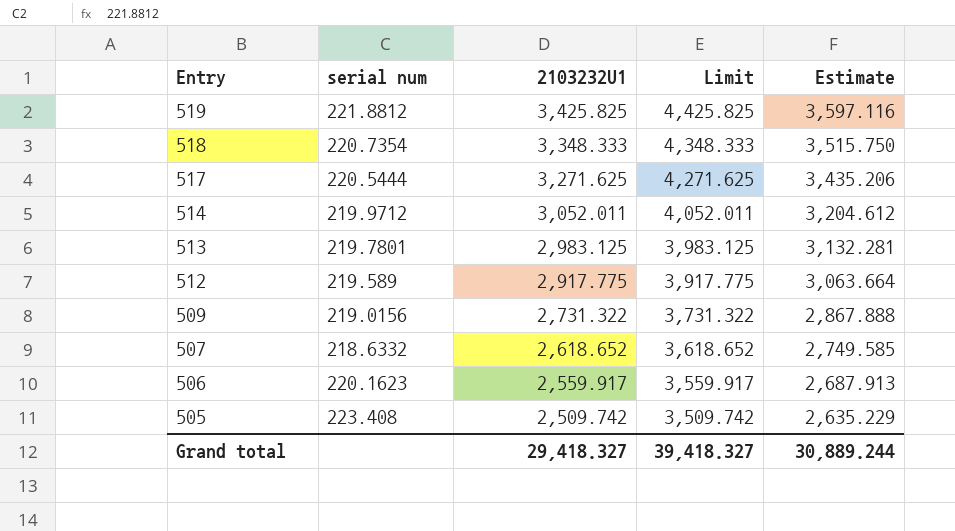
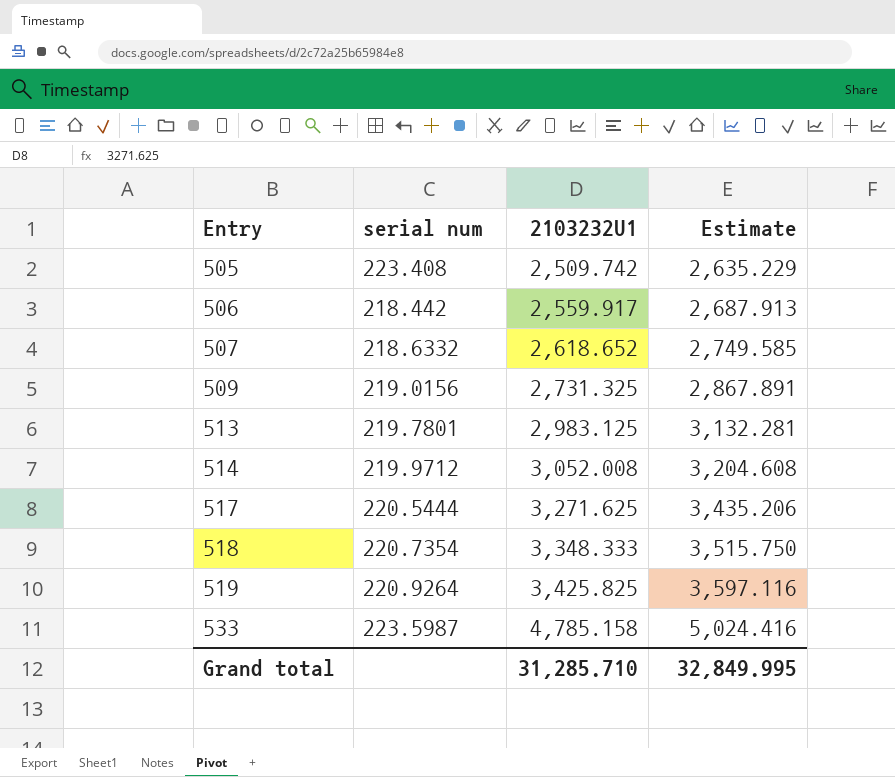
row order: Entry descending -> Entry ascending
column Limit | formula: [2103232U1] + 1000 -> none
row 512: 219.589 | 2,917.775 | 3,917.775 | 3,063.664 -> none
506 | serial num: 220.1623 -> 218.442
509 | 2103232U1: 2,731.322 -> 2,731.325
509 | Estimate: 2,867.888 -> 2,867.891
514 | 2103232U1: 3,052.011 -> 3,052.008
514 | Estimate: 3,204.612 -> 3,204.608
519 | serial num: 221.8812 -> 220.9264
row 533: none -> 223.5987 | 4,785.158 | 5,024.416
Grand total | 2103232U1: 29,418.327 -> 31,285.710
Grand total | Estimate: 30,889.244 -> 32,849.995

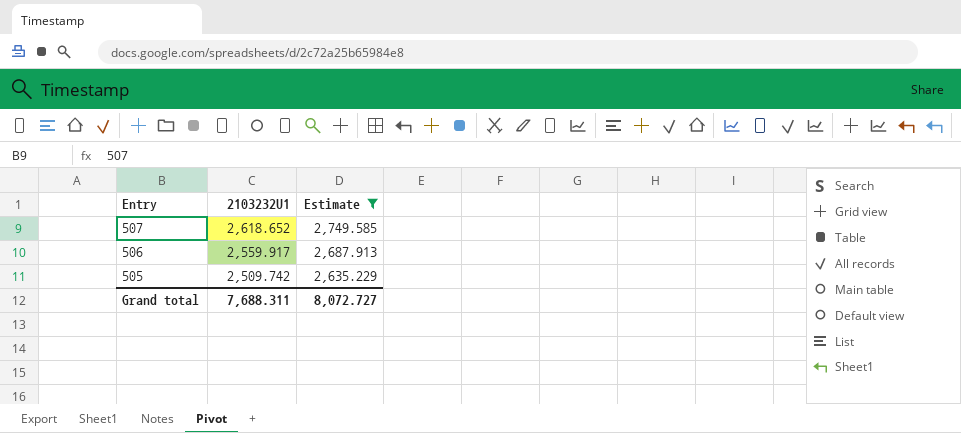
filter: none -> Estimate <= 2,749.585
row order: Entry ascending -> Entry descending
column serial num | position: 2 -> none
Grand total | 2103232U1: 31,285.710 -> 7,688.311
Grand total | Estimate: 32,849.995 -> 8,072.727

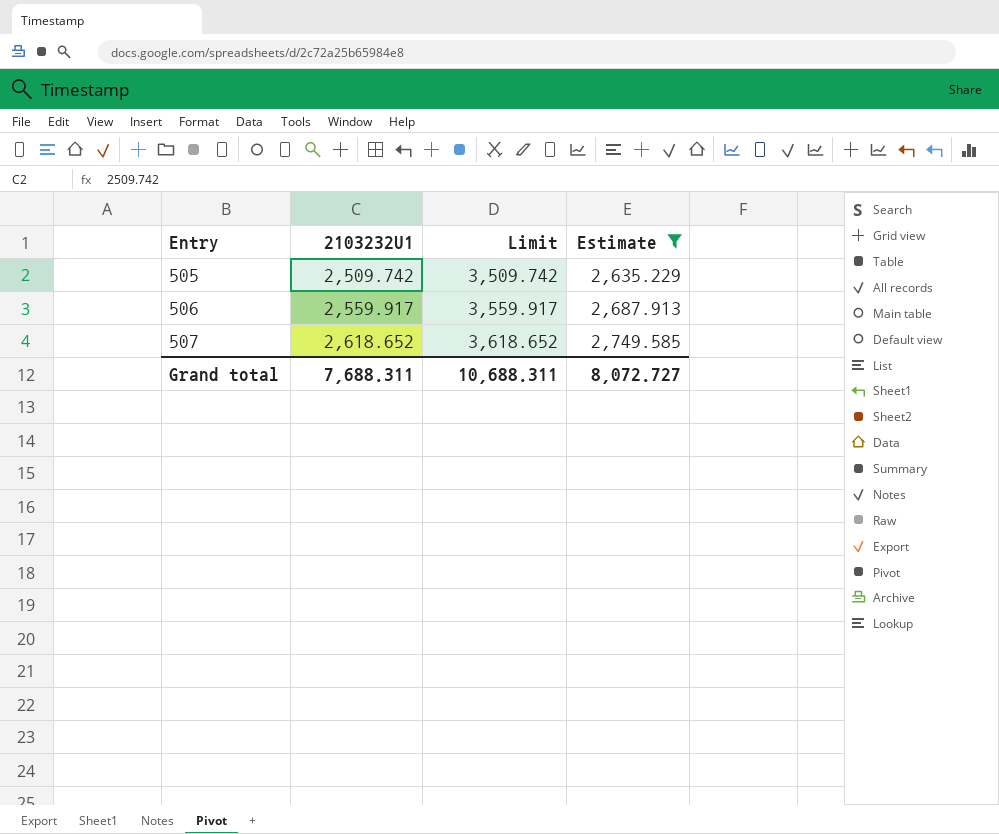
row order: Entry descending -> Entry ascending
column Limit | formula: none -> [2103232U1] + 1000

